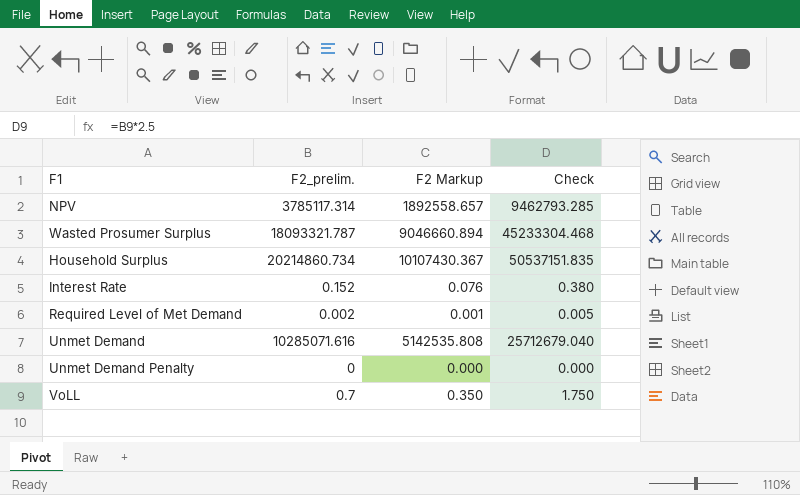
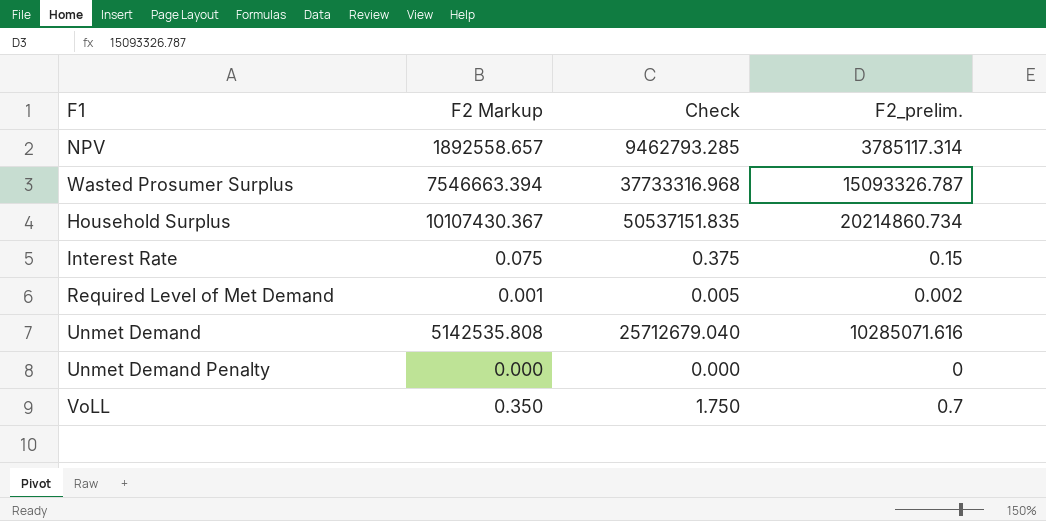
column F2_prelim. | position: 2 -> 4
Wasted Prosumer Surplus | F2 Markup: 9046660.894 -> 7546663.394
Wasted Prosumer Surplus | Check: 45233304.468 -> 37733316.968
Wasted Prosumer Surplus | F2_prelim.: 18093321.787 -> 15093326.787
Interest Rate | F2 Markup: 0.076 -> 0.075
Interest Rate | Check: 0.380 -> 0.375
Interest Rate | F2_prelim.: 0.152 -> 0.15

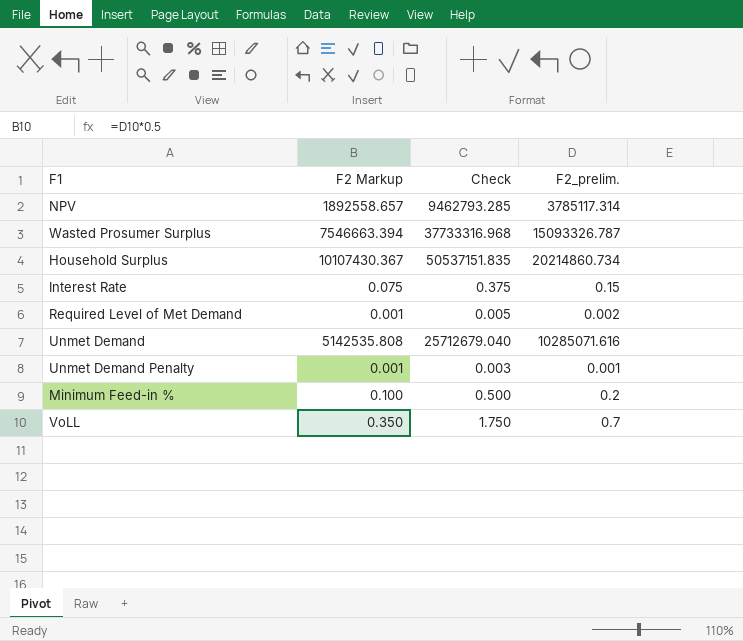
Unmet Demand Penalty | F2 Markup: 0.000 -> 0.001
Unmet Demand Penalty | Check: 0.000 -> 0.003
Unmet Demand Penalty | F2_prelim.: 0 -> 0.001
row Minimum Feed-in %: none -> 0.100 | 0.500 | 0.2

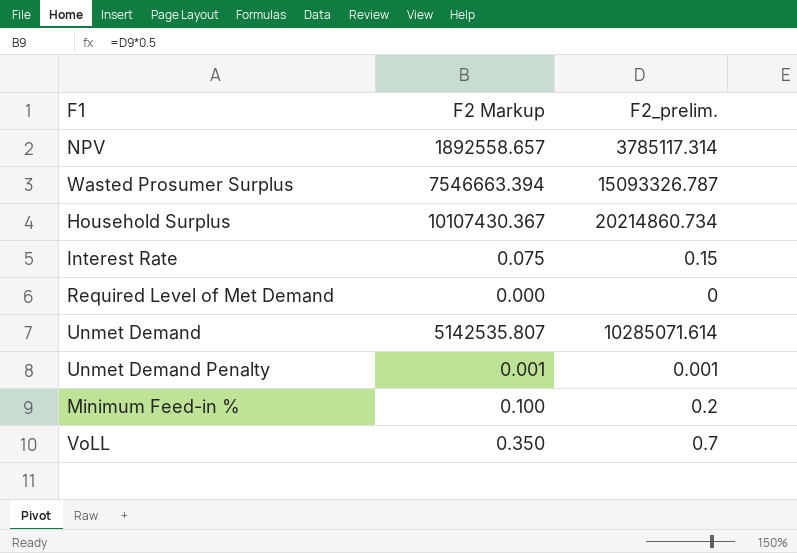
column Check | formula: [F2_prelim.] * 2.5 -> none
Required Level of Met Demand | F2 Markup: 0.001 -> 0.000
Required Level of Met Demand | F2_prelim.: 0.002 -> 0
Unmet Demand | F2 Markup: 5142535.808 -> 5142535.807
Unmet Demand | F2_prelim.: 10285071.616 -> 10285071.614

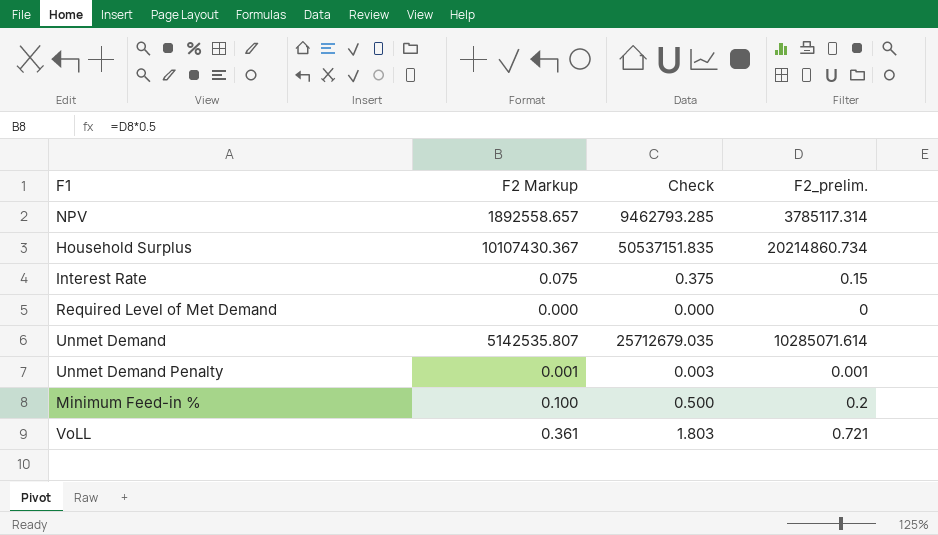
column Check | formula: none -> [F2_prelim.] * 2.5
row Wasted Prosumer Surplus: 7546663.394 | 15093326.787 -> none
VoLL | F2 Markup: 0.350 -> 0.361
VoLL | F2_prelim.: 0.7 -> 0.721

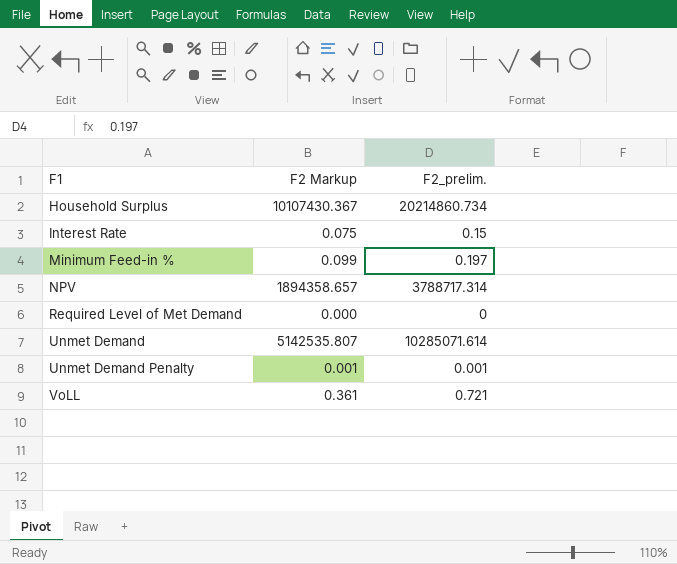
row order: none -> F1 ascending
column Check | formula: [F2_prelim.] * 2.5 -> none
Minimum Feed-in % | F2 Markup: 0.100 -> 0.099
Minimum Feed-in % | F2_prelim.: 0.2 -> 0.197
NPV | F2 Markup: 1892558.657 -> 1894358.657
NPV | F2_prelim.: 3785117.314 -> 3788717.314

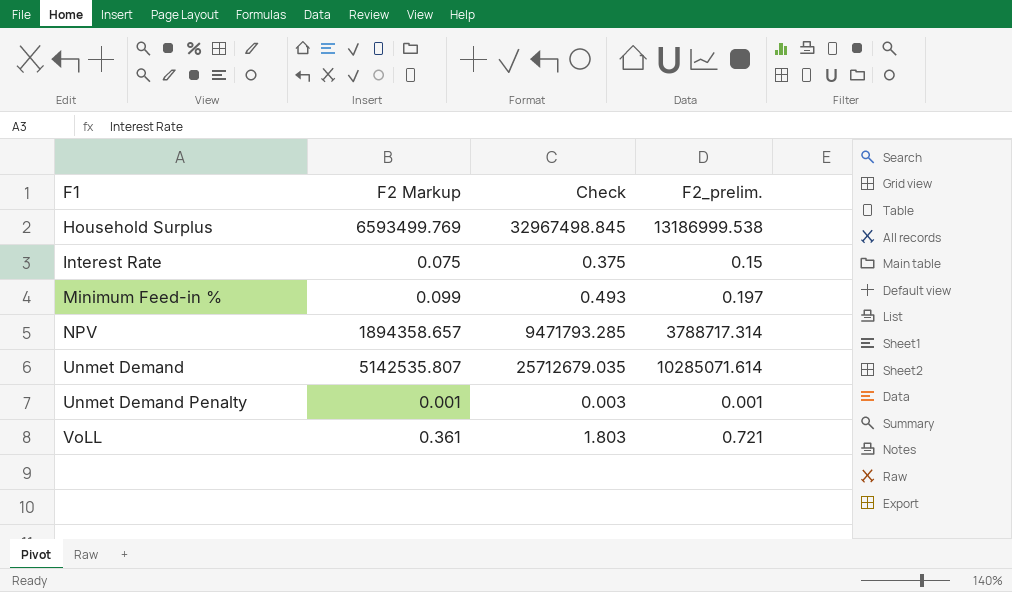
column Check | formula: none -> [F2_prelim.] * 2.5
row Required Level of Met Demand: 0.000 | 0 -> none
Household Surplus | F2 Markup: 10107430.367 -> 6593499.769
Household Surplus | F2_prelim.: 20214860.734 -> 13186999.538

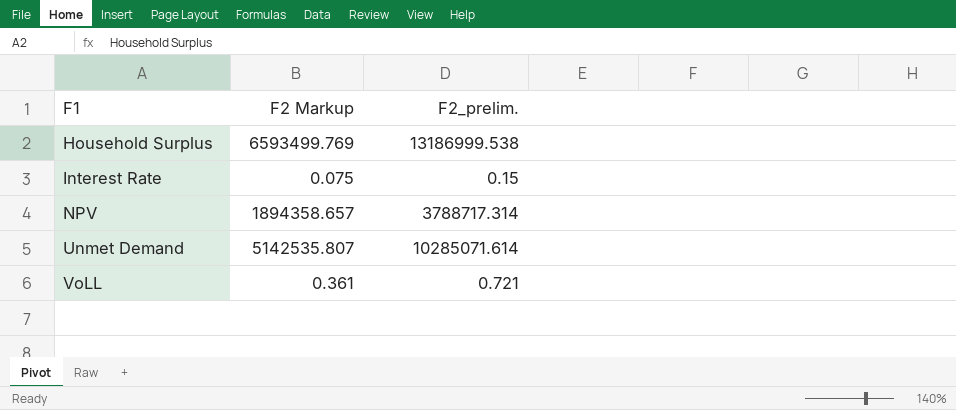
column Check | formula: [F2_prelim.] * 2.5 -> none
row Minimum Feed-in %: 0.099 | 0.493 | 0.197 -> none
row Unmet Demand Penalty: 0.001 | 0.003 | 0.001 -> none

